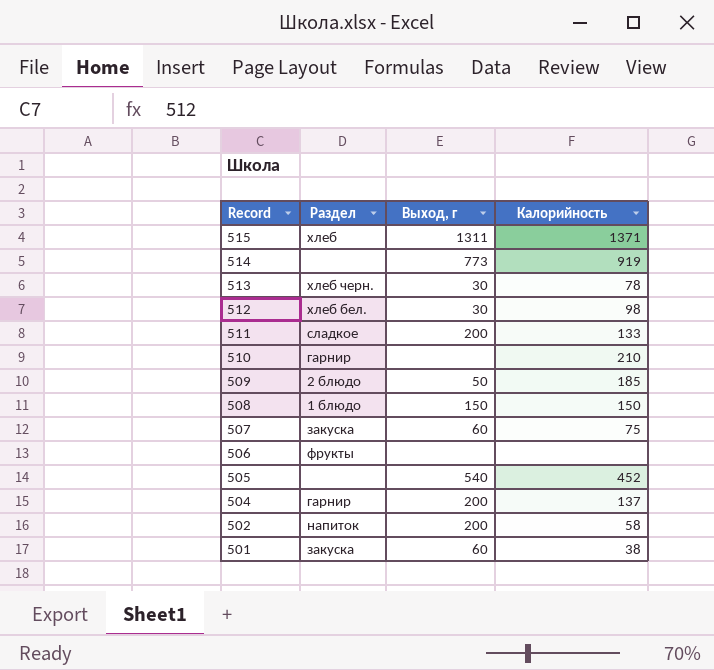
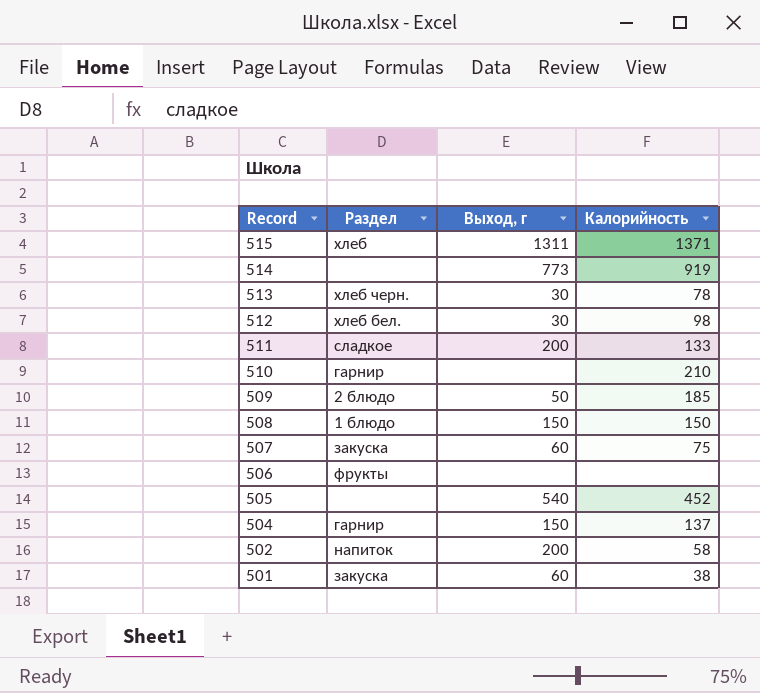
504 | Выход, г: 200 -> 150

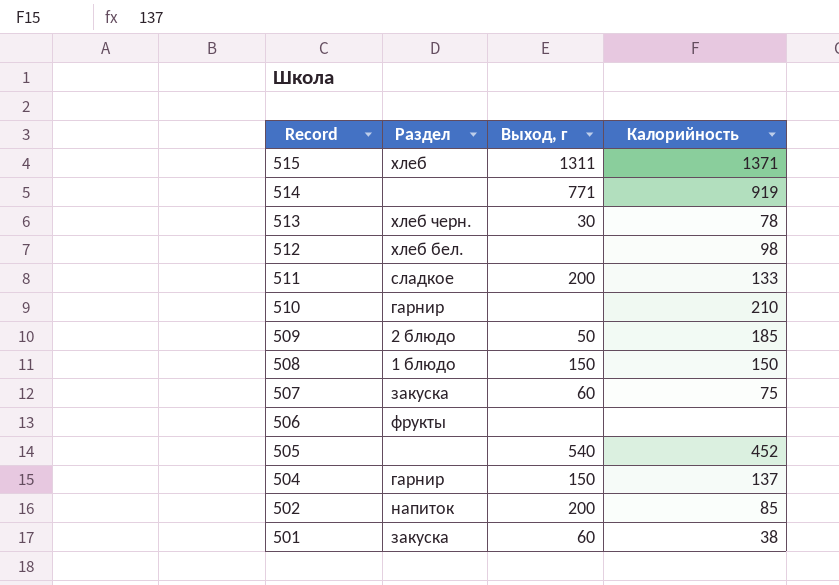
514 | Выход, г: 773 -> 771
512 | Выход, г: 30 -> none
502 | Калорийность: 58 -> 85

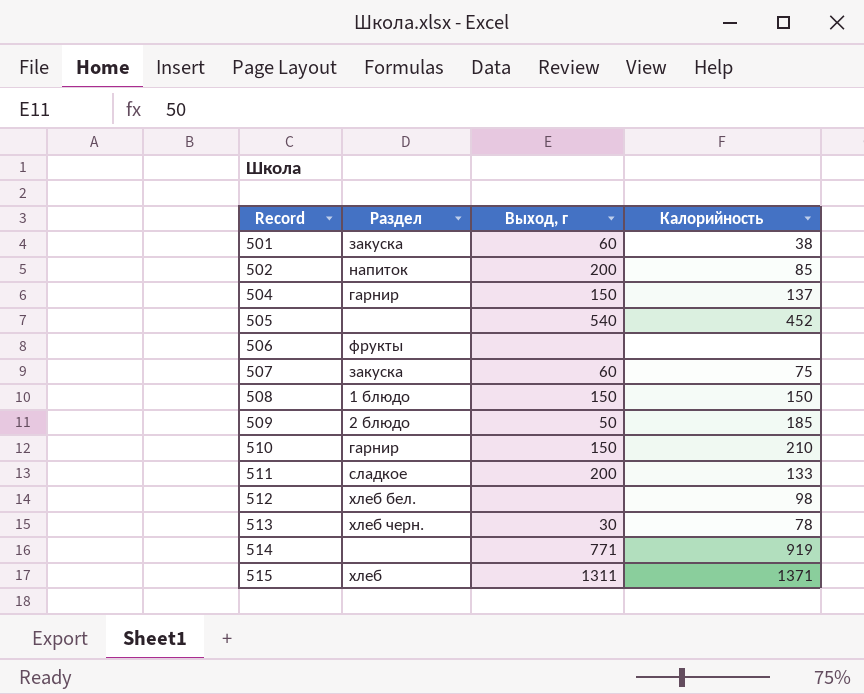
row order: Record descending -> Record ascending
510 | Выход, г: none -> 150

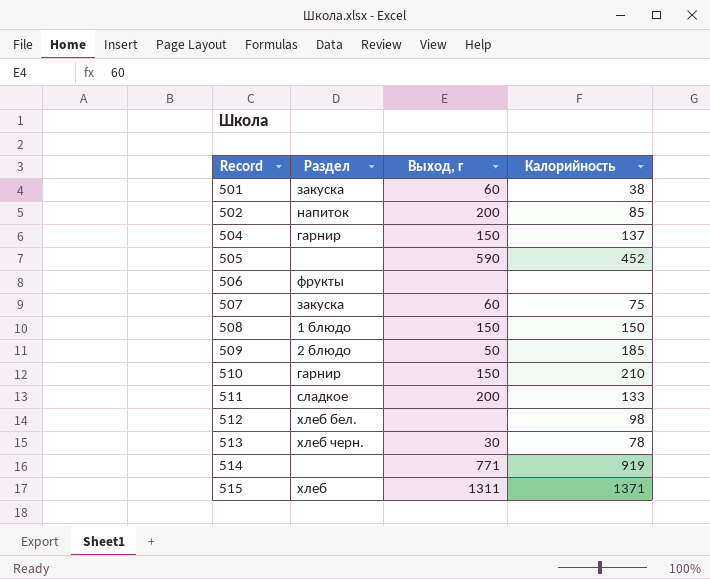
505 | Выход, г: 540 -> 590

